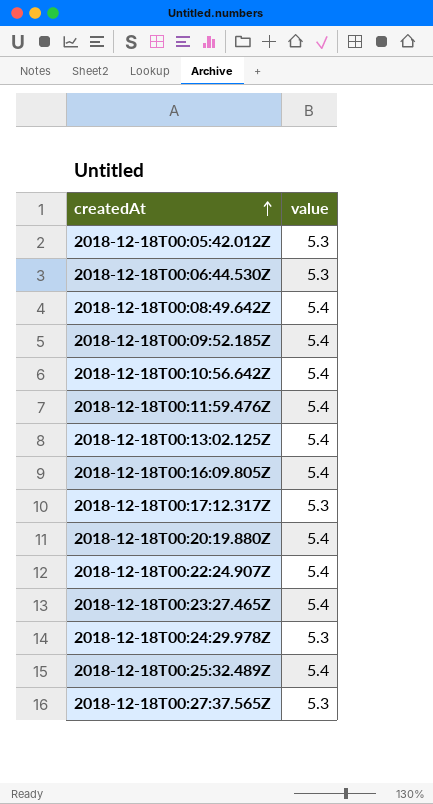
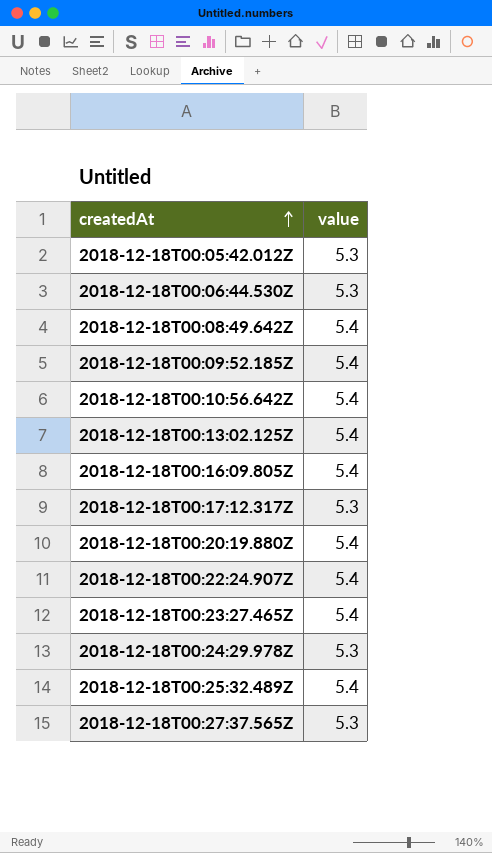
row 2018-12-18T00:11:59.476Z: 5.4 -> none

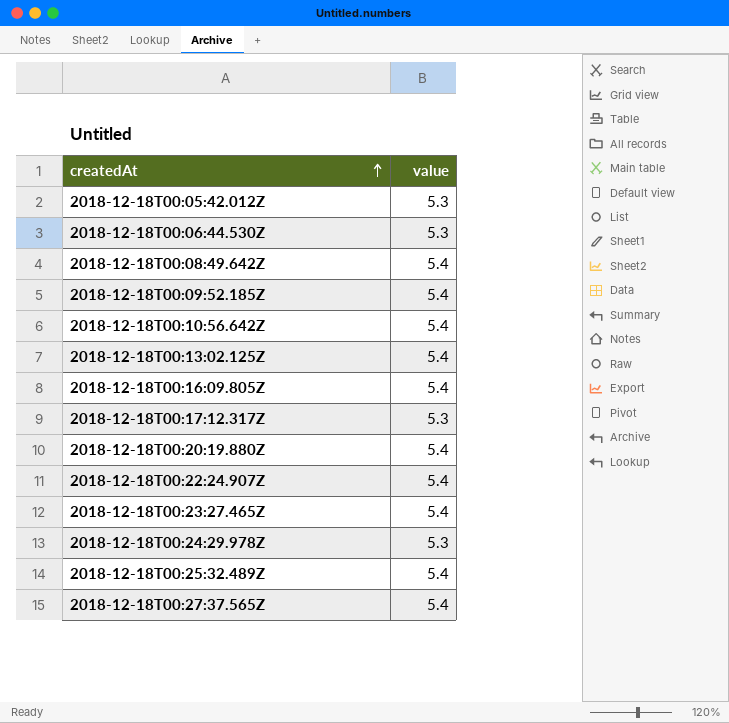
2018-12-18T00:27:37.565Z | value: 5.3 -> 5.4

